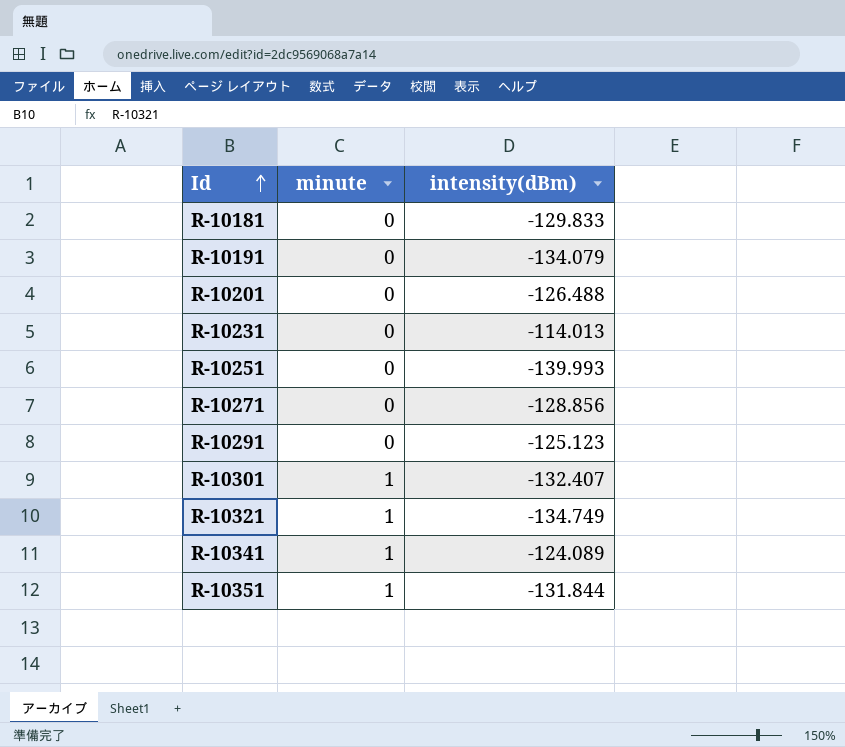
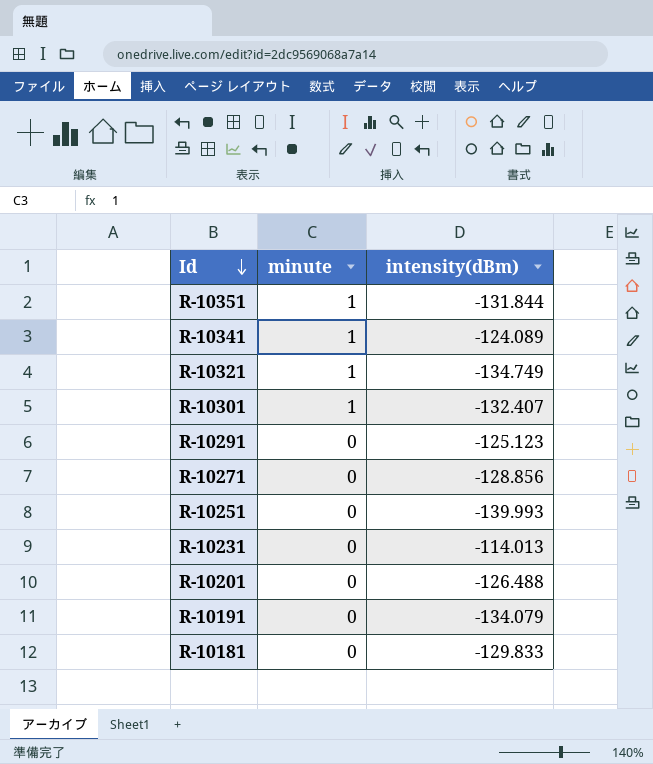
row order: Id ascending -> Id descending

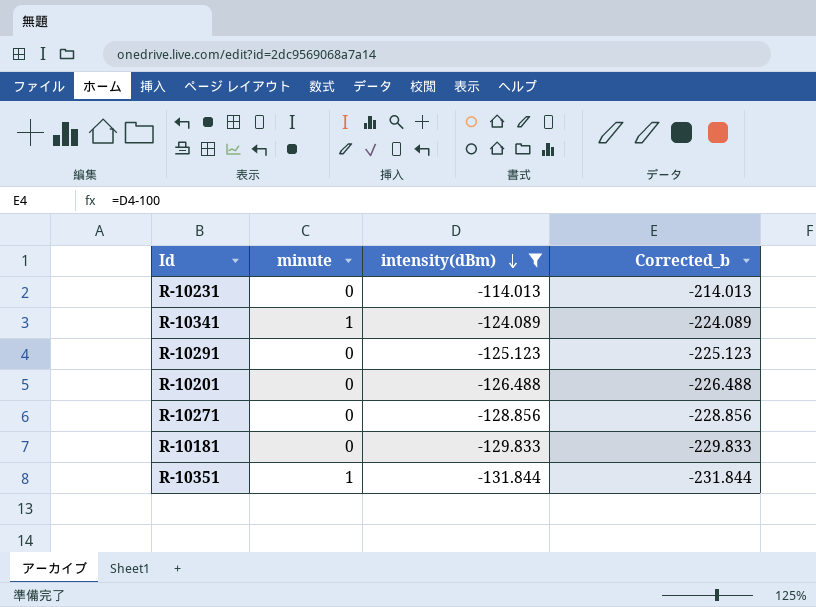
filter: none -> intensity(dBm) >= -131.844
row order: Id descending -> intensity(dBm) descending
column Corrected_b | formula: none -> [intensity(dBm)] - 100

